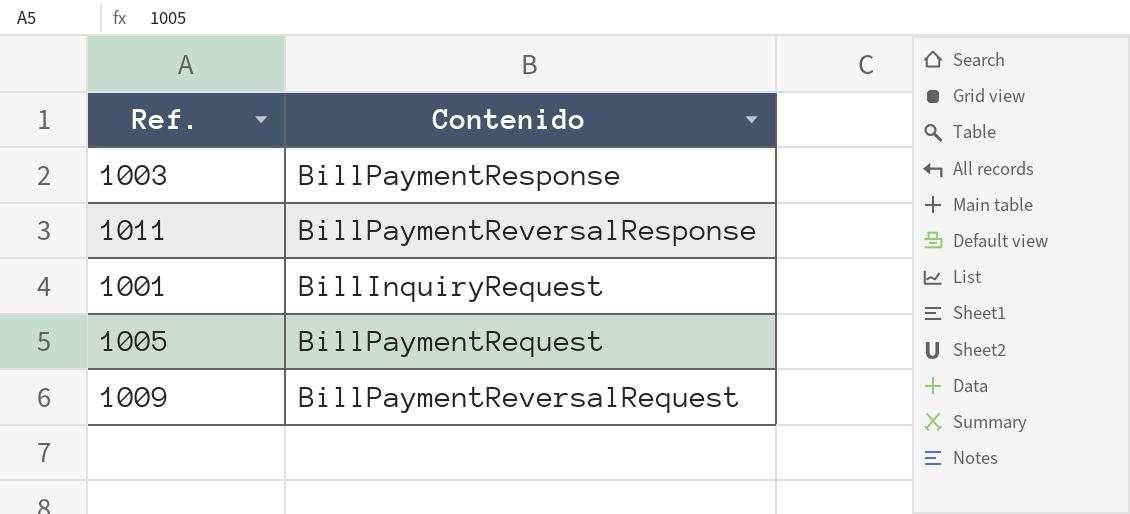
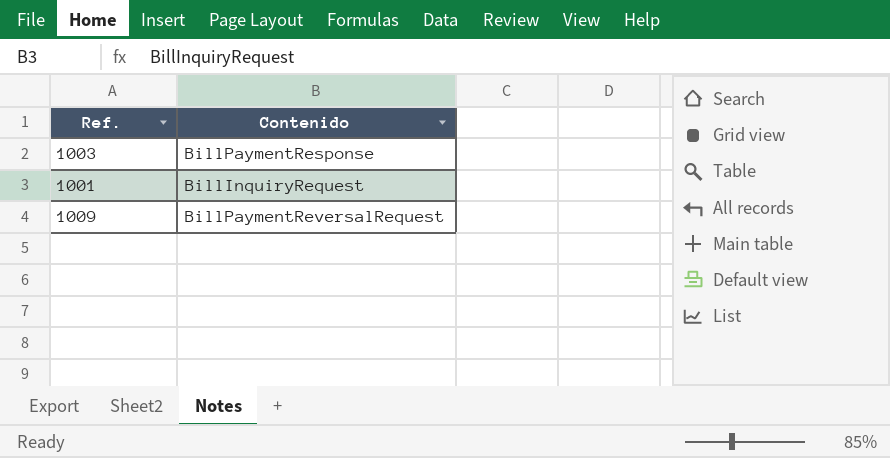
row 1011: BillPaymentReversalResponse -> none
row 1005: BillPaymentRequest -> none

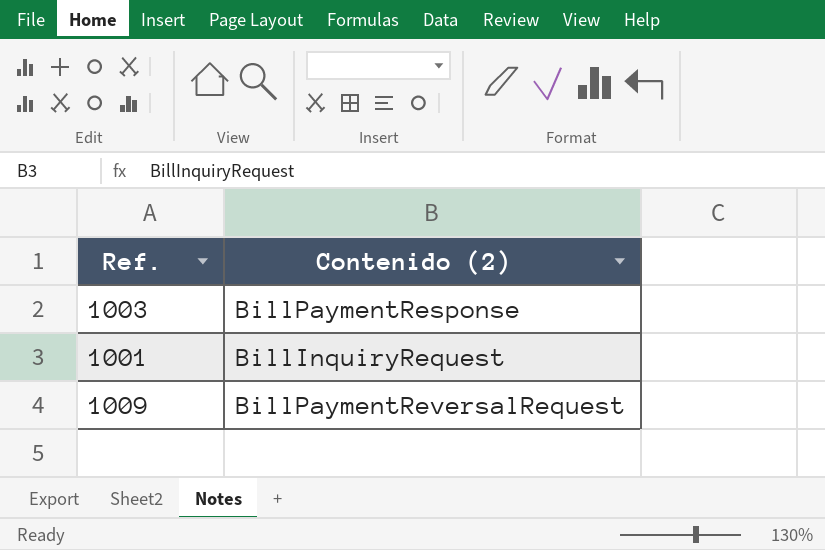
column name: Contenido -> Contenido (2)

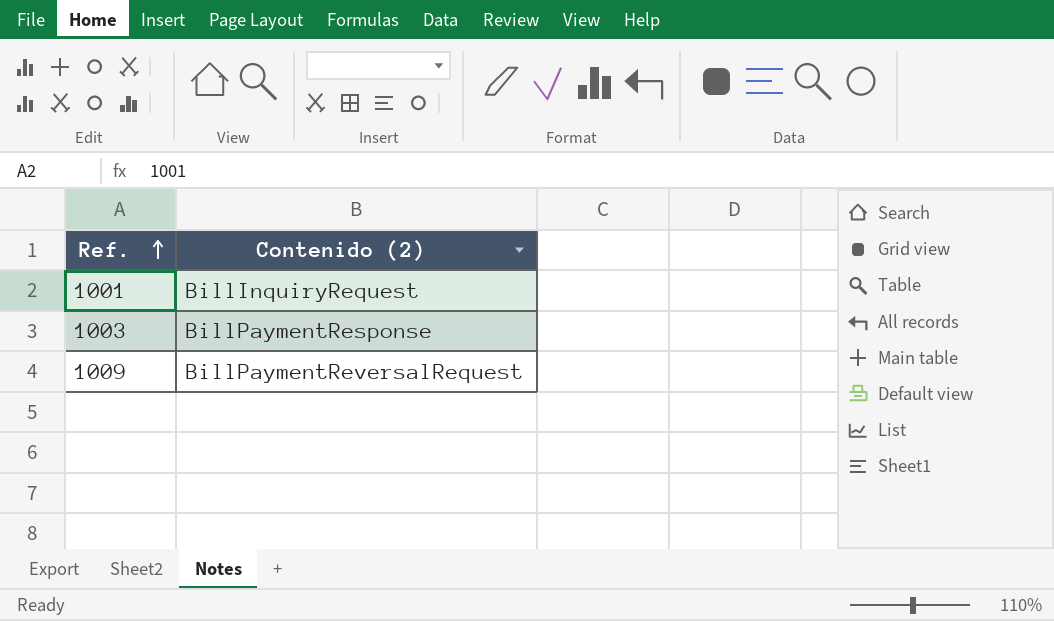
row order: none -> Ref. ascending

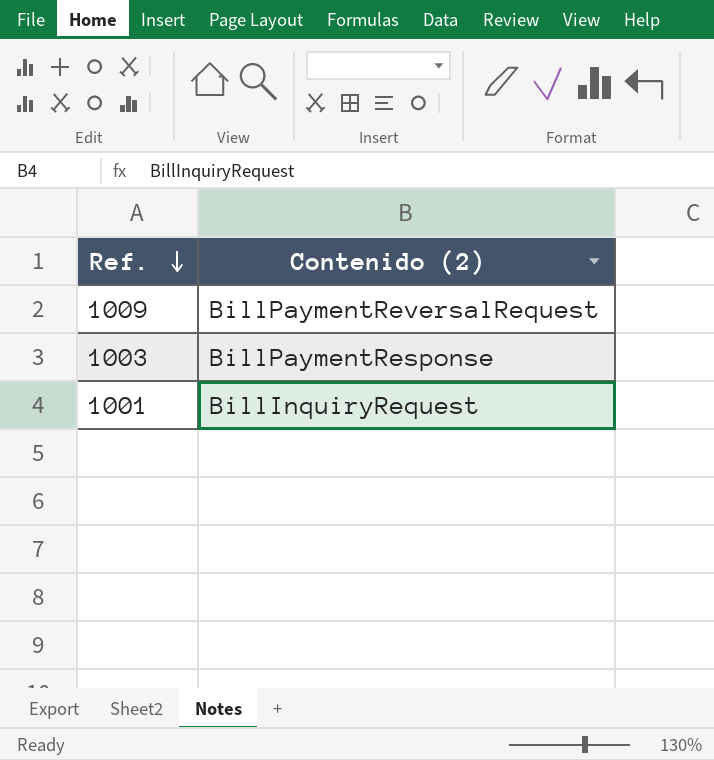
row order: Ref. ascending -> Ref. descending

